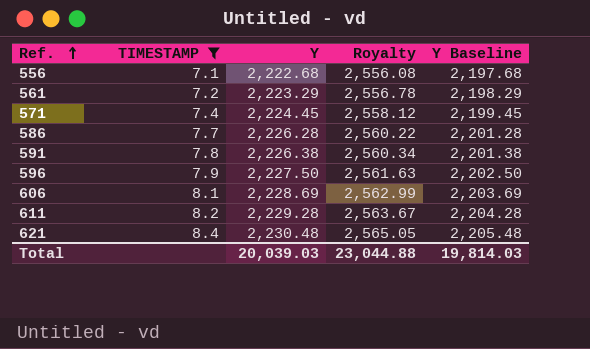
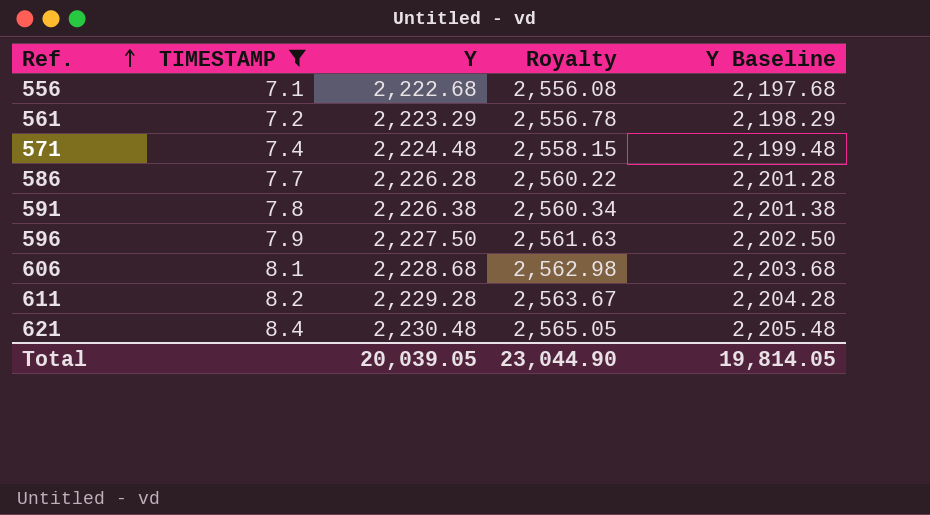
571 | Y: 2,224.45 -> 2,224.48
571 | Royalty: 2,558.12 -> 2,558.15
571 | Y Baseline: 2,199.45 -> 2,199.48
606 | Y: 2,228.69 -> 2,228.68
606 | Royalty: 2,562.99 -> 2,562.98
606 | Y Baseline: 2,203.69 -> 2,203.68
Total | Y: 20,039.03 -> 20,039.05
Total | Royalty: 23,044.88 -> 23,044.90
Total | Y Baseline: 19,814.03 -> 19,814.05

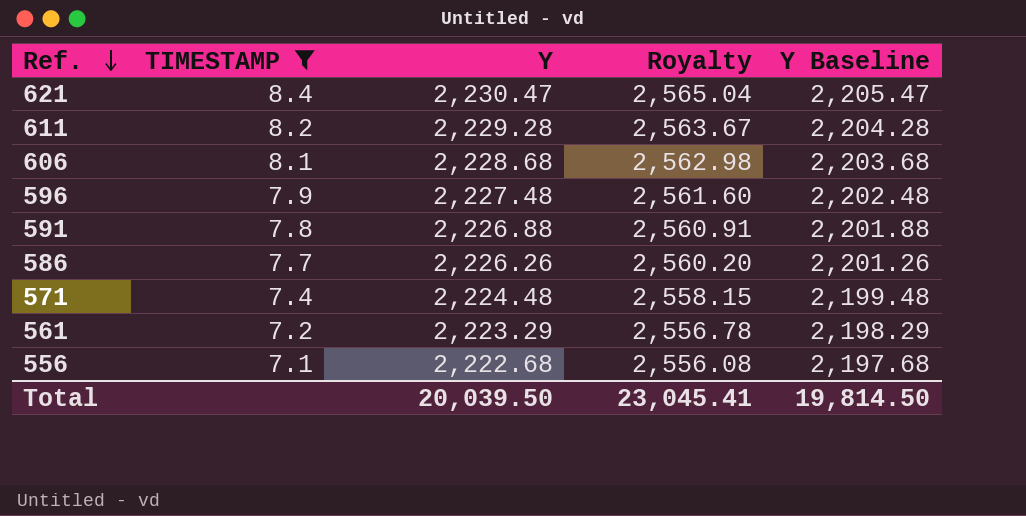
row order: Ref. ascending -> Ref. descending
621 | Y: 2,230.48 -> 2,230.47
621 | Royalty: 2,565.05 -> 2,565.04
621 | Y Baseline: 2,205.48 -> 2,205.47
596 | Y: 2,227.50 -> 2,227.48
596 | Royalty: 2,561.63 -> 2,561.60
596 | Y Baseline: 2,202.50 -> 2,202.48
591 | Y: 2,226.38 -> 2,226.88
591 | Royalty: 2,560.34 -> 2,560.91
591 | Y Baseline: 2,201.38 -> 2,201.88
586 | Y: 2,226.28 -> 2,226.26
586 | Royalty: 2,560.22 -> 2,560.20
586 | Y Baseline: 2,201.28 -> 2,201.26
Total | Y: 20,039.05 -> 20,039.50
Total | Royalty: 23,044.90 -> 23,045.41
Total | Y Baseline: 19,814.05 -> 19,814.50

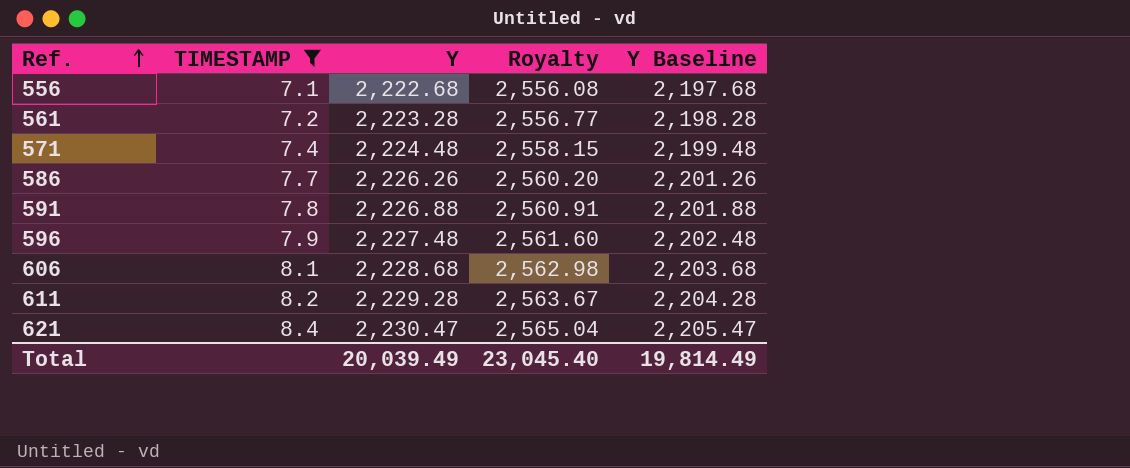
row order: Ref. descending -> Ref. ascending
561 | Y: 2,223.29 -> 2,223.28
561 | Royalty: 2,556.78 -> 2,556.77
561 | Y Baseline: 2,198.29 -> 2,198.28
Total | Y: 20,039.50 -> 20,039.49
Total | Royalty: 23,045.41 -> 23,045.40
Total | Y Baseline: 19,814.50 -> 19,814.49

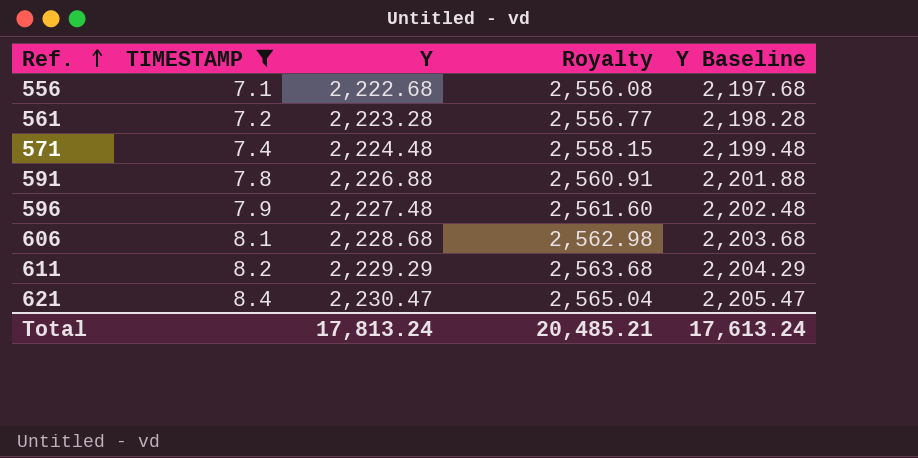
row 586: 7.7 | 2,226.26 | 2,560.20 | 2,201.26 -> none
611 | Y: 2,229.28 -> 2,229.29
611 | Royalty: 2,563.67 -> 2,563.68
611 | Y Baseline: 2,204.28 -> 2,204.29
Total | Y: 20,039.49 -> 17,813.24
Total | Royalty: 23,045.40 -> 20,485.21
Total | Y Baseline: 19,814.49 -> 17,613.24

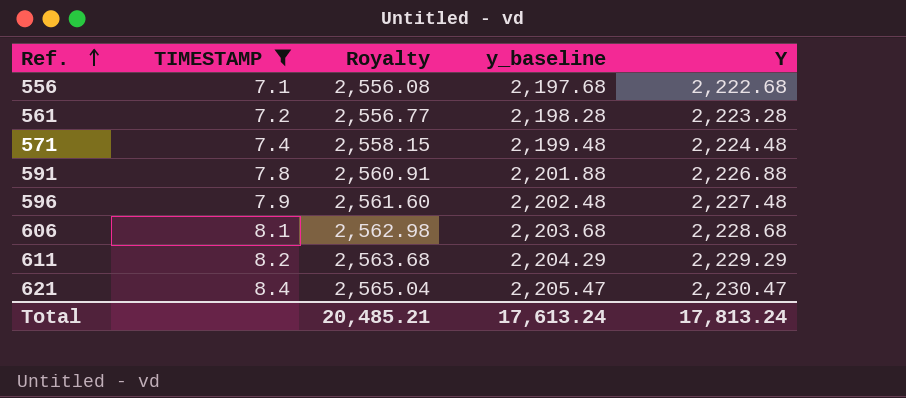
column name: Y Baseline -> y_baseline
column Y | position: 3 -> 5

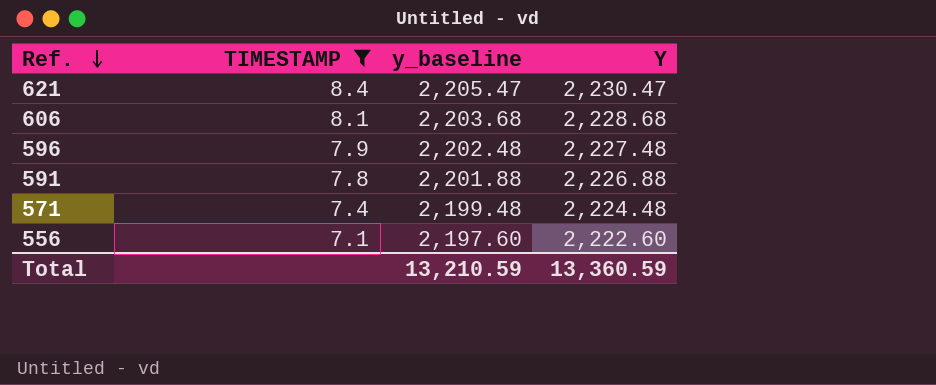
row order: Ref. ascending -> Ref. descending
column Royalty | formula: [Y] * 1.15 -> none
row 561: 7.2 | 2,556.77 | 2,198.28 | 2,223.28 -> none
row 611: 8.2 | 2,563.68 | 2,204.29 | 2,229.29 -> none
556 | y_baseline: 2,197.68 -> 2,197.60
556 | Y: 2,222.68 -> 2,222.60
Total | y_baseline: 17,613.24 -> 13,210.59
Total | Y: 17,813.24 -> 13,360.59

